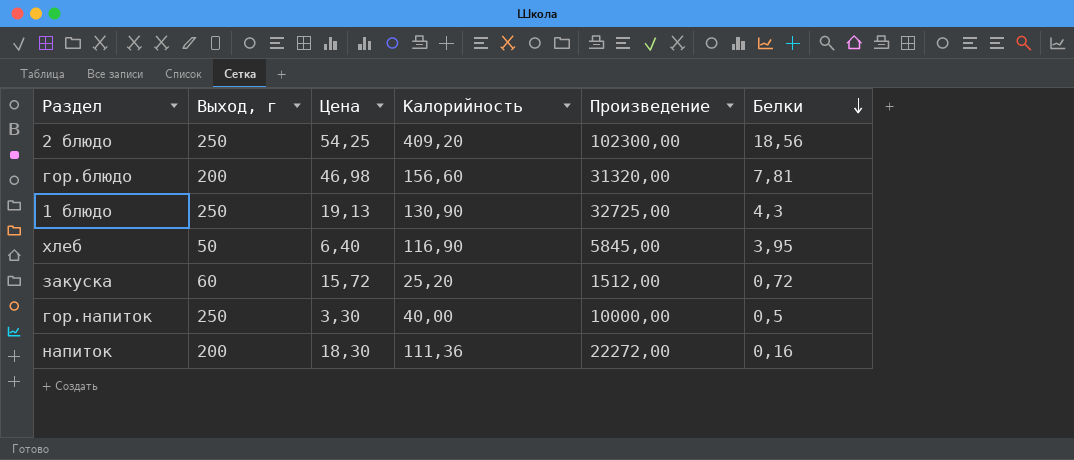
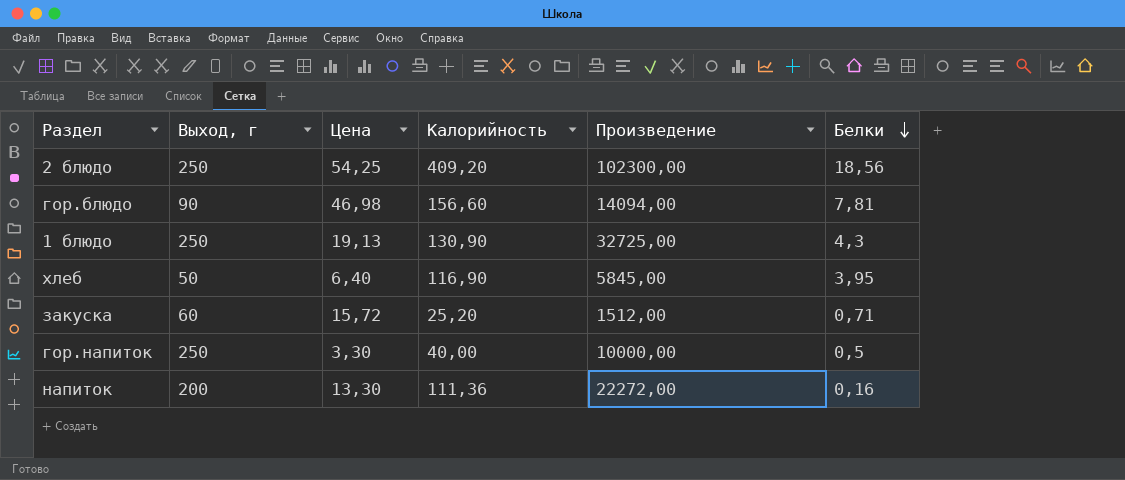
гор.блюдо | Выход, г: 200 -> 90
гор.блюдо | Произведение: 31320,00 -> 14094,00
закуска | Белки: 0,72 -> 0,71
напиток | Цена: 18,30 -> 13,30

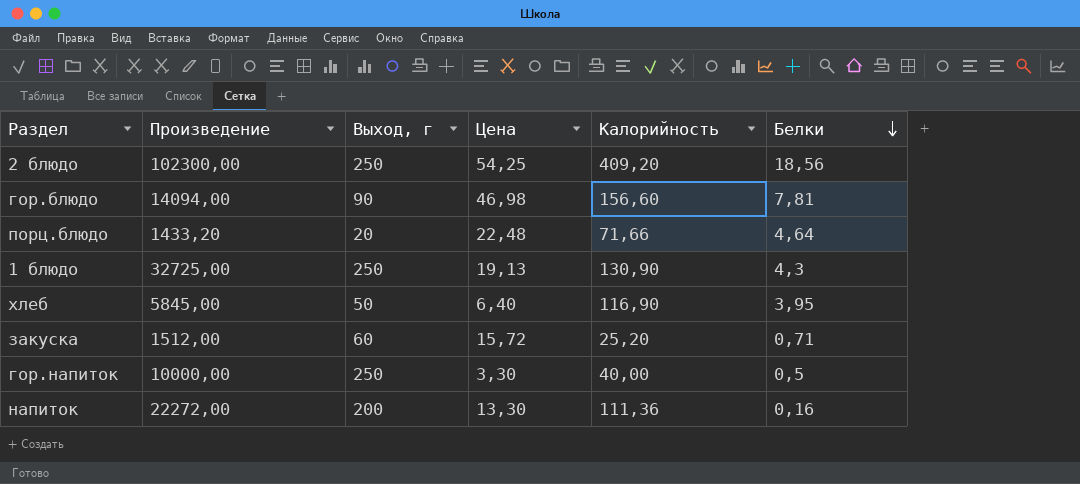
column Произведение | position: 5 -> 2
row порц.блюдо: none -> 1433,20 | 20 | 22,48 | 71,66 | 4,64

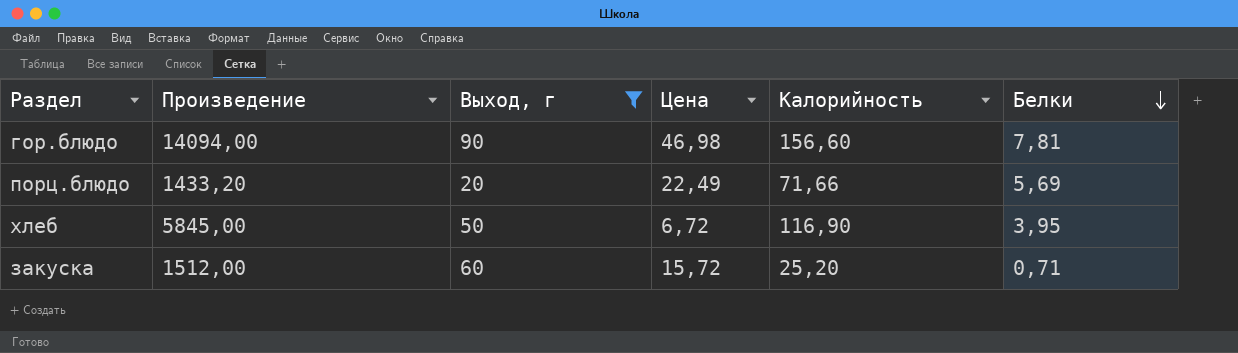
filter: none -> Выход, г <= 90
порц.блюдо | Цена: 22,48 -> 22,49
порц.блюдо | Белки: 4,64 -> 5,69
хлеб | Цена: 6,40 -> 6,72

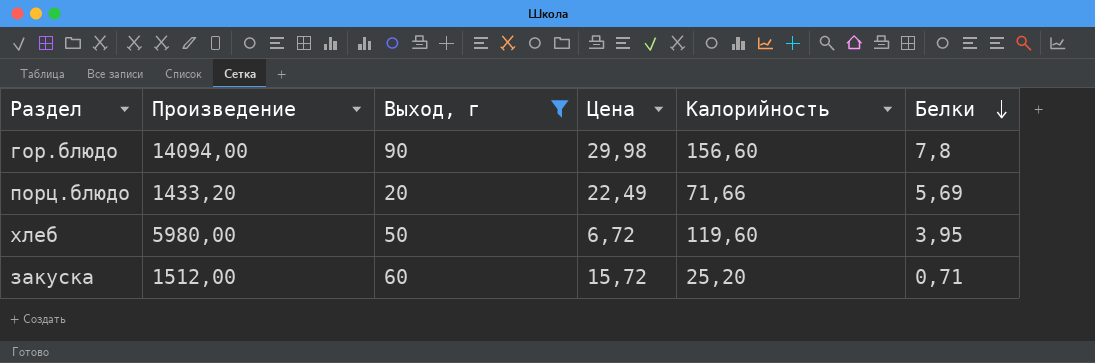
гор.блюдо | Цена: 46,98 -> 29,98
гор.блюдо | Белки: 7,81 -> 7,8
хлеб | Произведение: 5845,00 -> 5980,00
хлеб | Калорийность: 116,90 -> 119,60

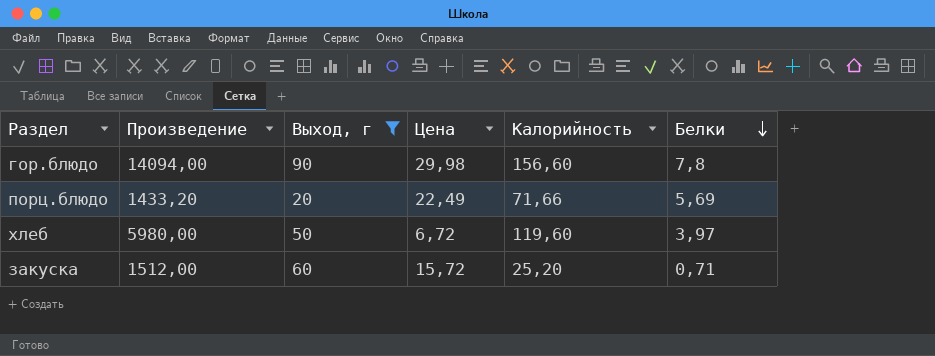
хлеб | Белки: 3,95 -> 3,97

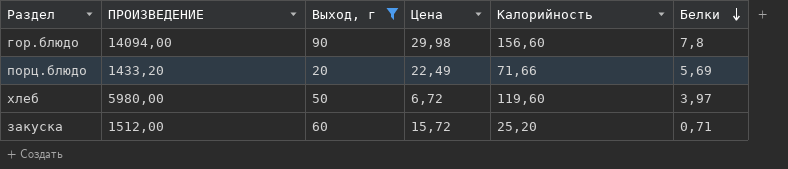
column name: Произведение -> ПРОИЗВЕДЕНИЕ

